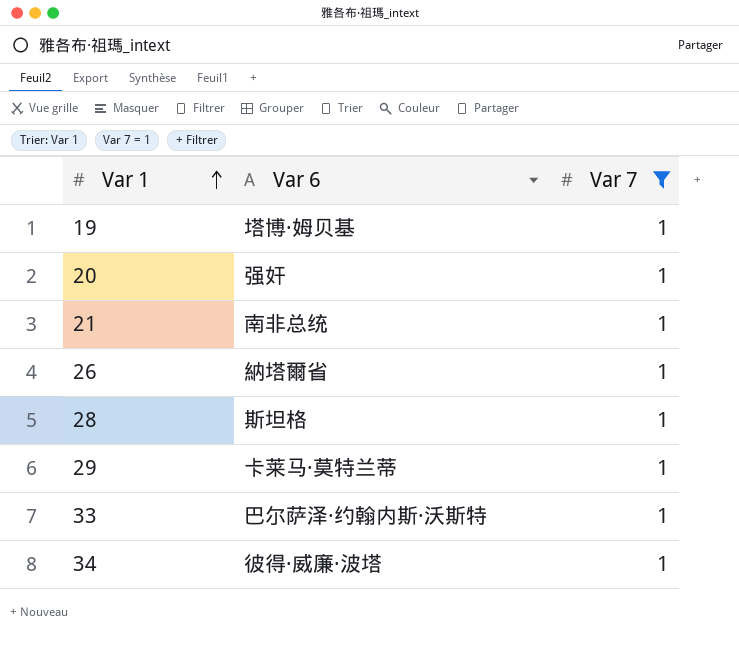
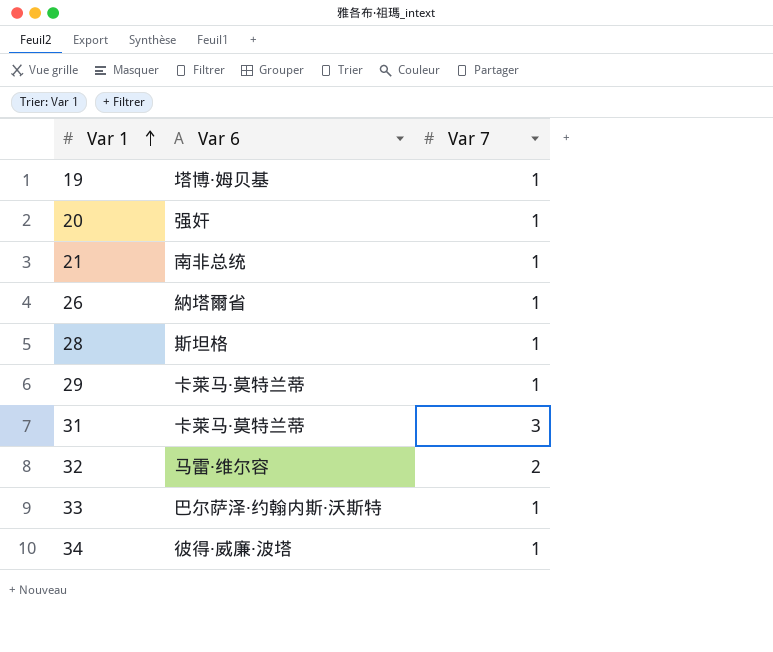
filter: Var 7 = 1 -> none

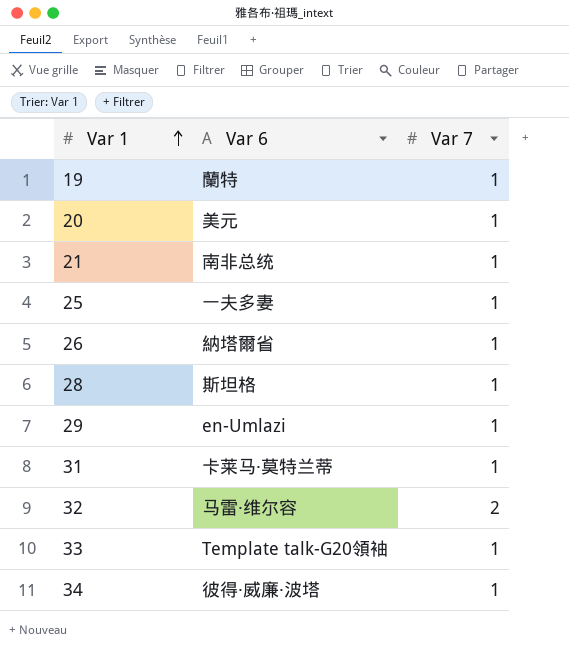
19 | Var 6: 塔博·姆贝基 -> 蘭特
20 | Var 6: 强奸 -> 美元
row 25: none -> 一夫多妻 | 1
29 | Var 6: 卡莱马·莫特兰蒂 -> en-Umlazi
31 | Var 7: 3 -> 1
33 | Var 6: 巴尔萨泽·约翰内斯·沃斯特 -> Template talk-G20領袖

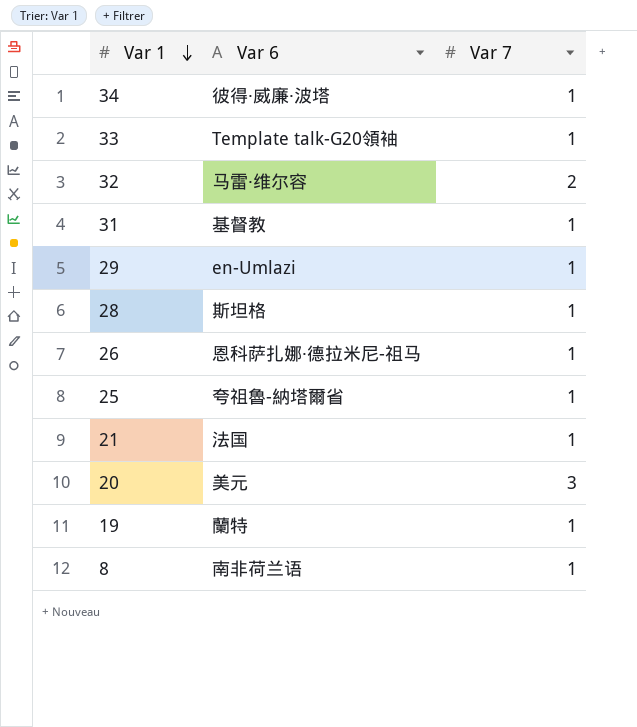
row order: Var 1 ascending -> Var 1 descending
31 | Var 6: 卡莱马·莫特兰蒂 -> 基督教
26 | Var 6: 納塔爾省 -> 恩科萨扎娜·德拉米尼-祖马
25 | Var 6: 一夫多妻 -> 夸祖魯-納塔爾省
21 | Var 6: 南非总统 -> 法国
20 | Var 7: 1 -> 3
row 8: none -> 南非荷兰语 | 1

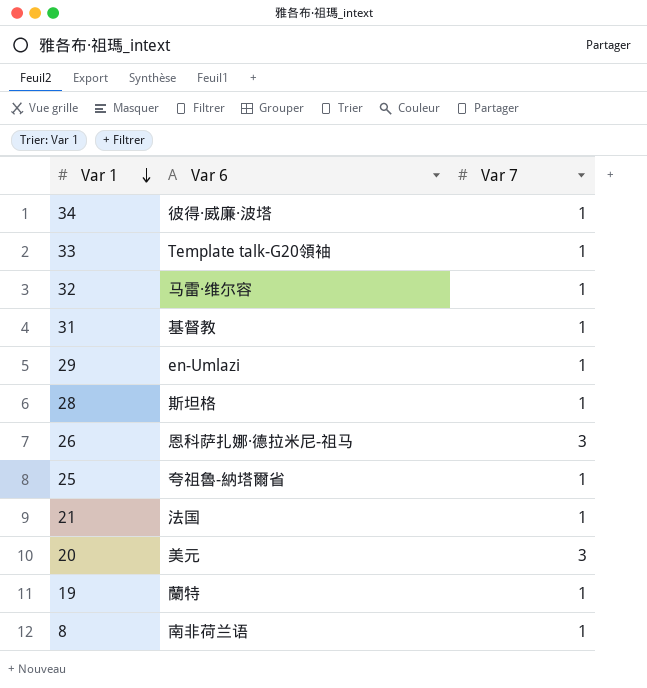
32 | Var 7: 2 -> 1
26 | Var 7: 1 -> 3

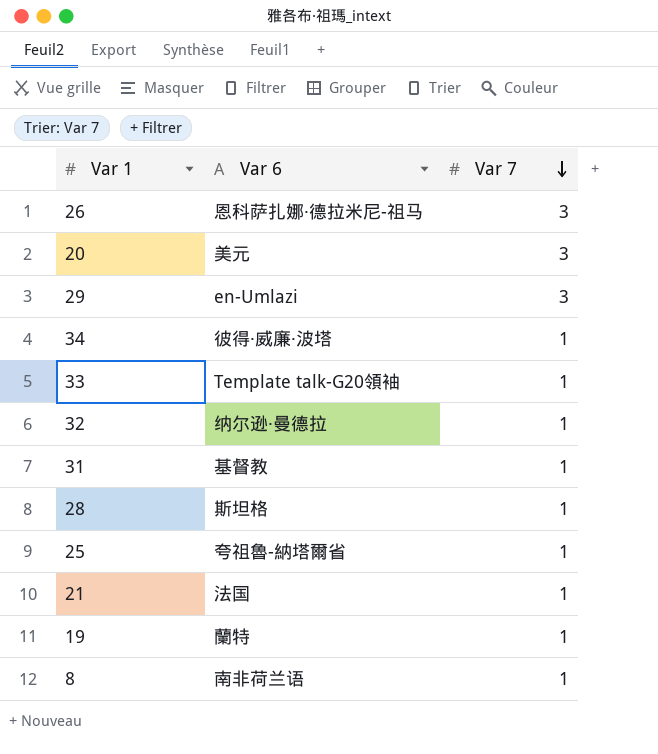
row order: Var 1 descending -> Var 7 descending
29 | Var 7: 1 -> 3
32 | Var 6: 马雷·维尔容 -> 纳尔逊·曼德拉

